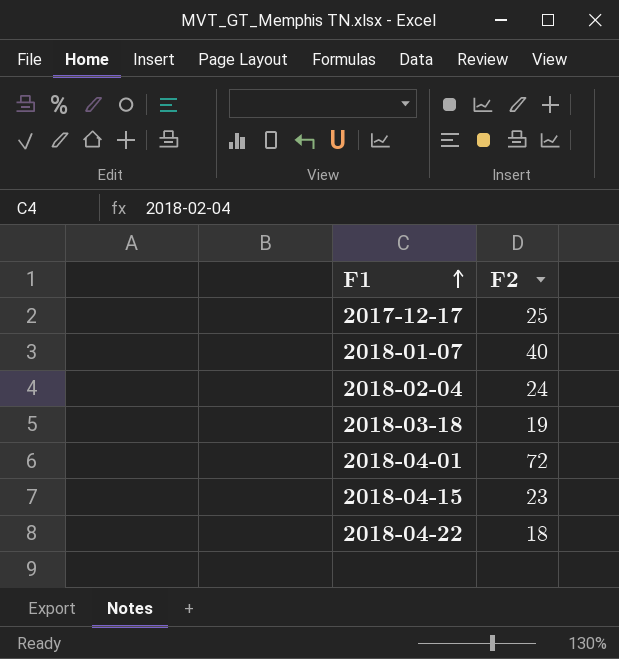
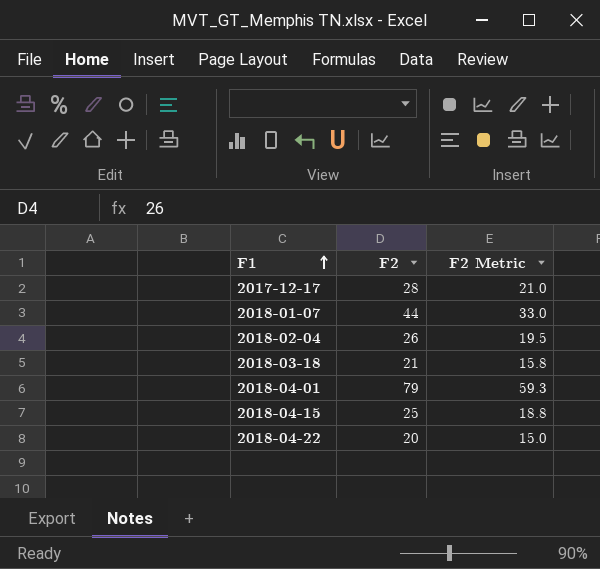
column F2 Metric | formula: none -> [F2] * 0.75
2017-12-17 | F2: 25 -> 28
2018-01-07 | F2: 40 -> 44
2018-02-04 | F2: 24 -> 26
2018-03-18 | F2: 19 -> 21
2018-04-01 | F2: 72 -> 79
2018-04-15 | F2: 23 -> 25
2018-04-22 | F2: 18 -> 20

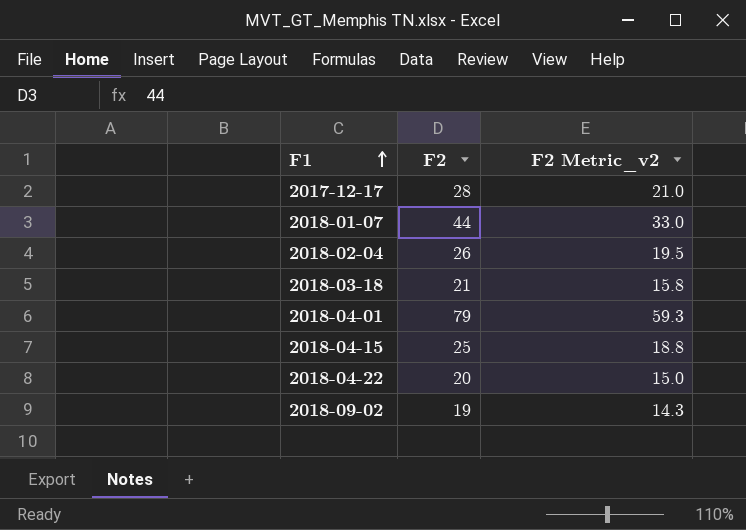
column name: F2 Metric -> F2 Metric_v2
row 2018-09-02: none -> 19 | 14.3

